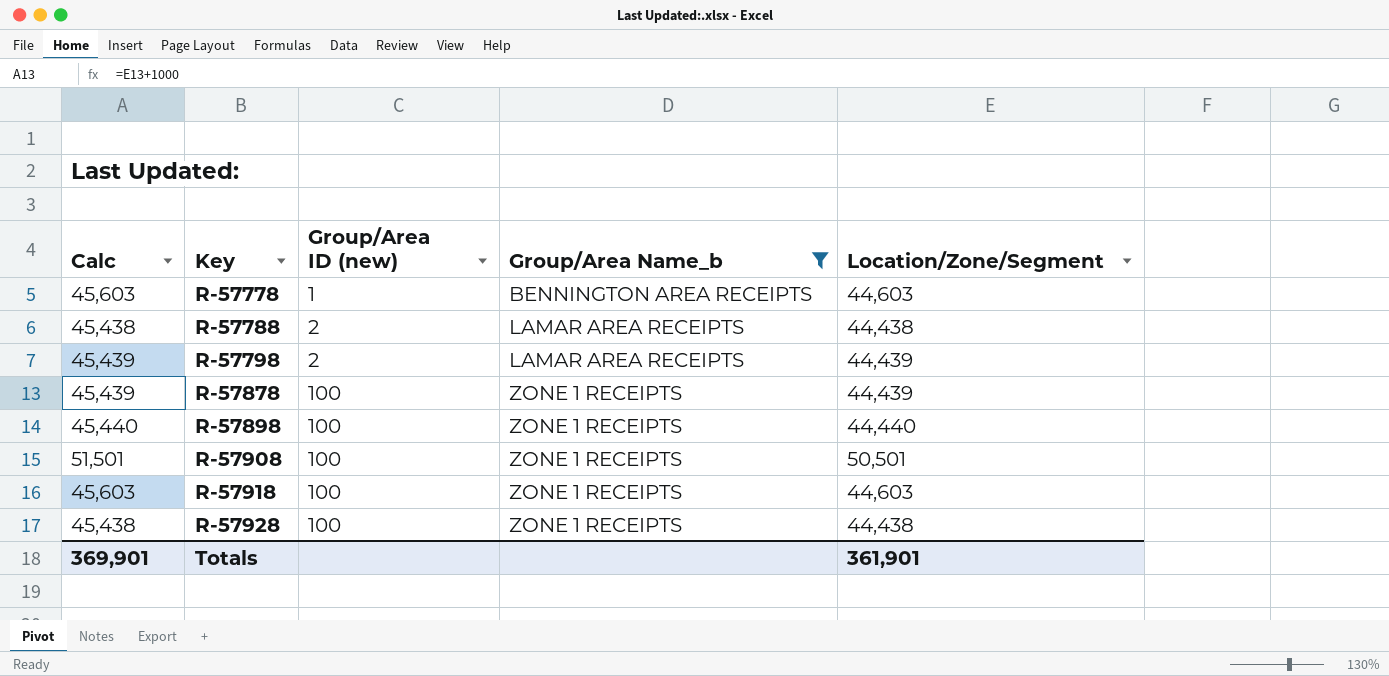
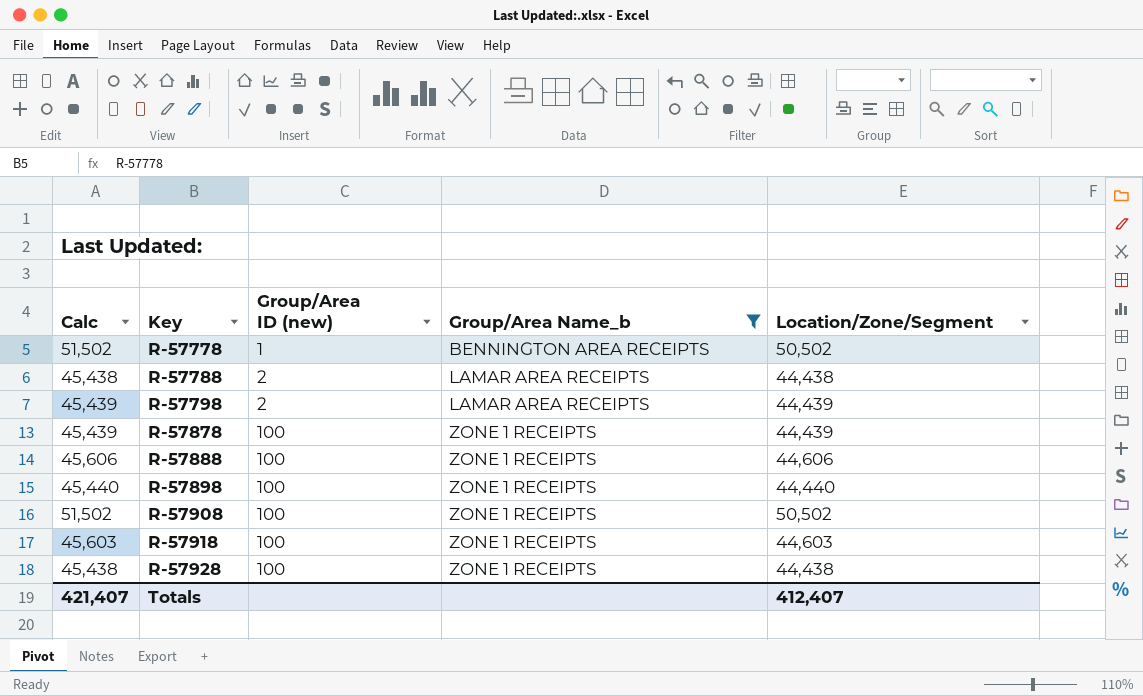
R-57778 | Calc: 45,603 -> 51,502
R-57778 | Location/Zone/Segment: 44,603 -> 50,502
row R-57888: none -> 45,606 | 100 | ZONE 1 RECEIPTS | 44,606
R-57908 | Calc: 51,501 -> 51,502
R-57908 | Location/Zone/Segment: 50,501 -> 50,502
Totals | Calc: 369,901 -> 421,407
Totals | Location/Zone/Segment: 361,901 -> 412,407

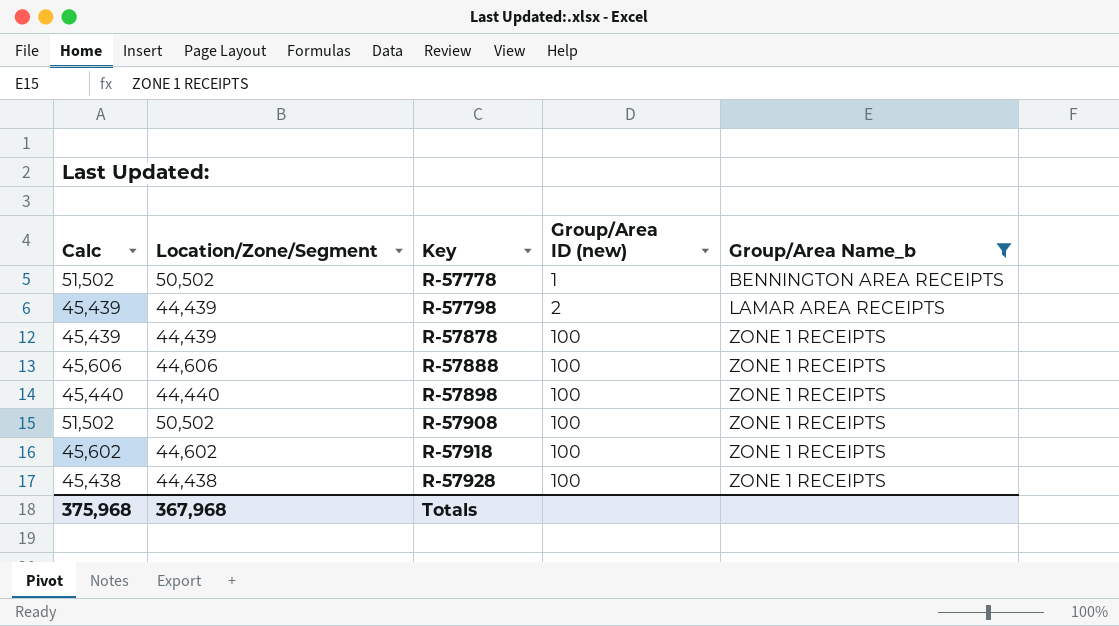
column Location/Zone/Segment | position: 5 -> 2
row R-57788: 45,438 | 2 | LAMAR AREA RECEIPTS | 44,438 -> none
R-57918 | Calc: 45,603 -> 45,602
R-57918 | Location/Zone/Segment: 44,603 -> 44,602
Totals | Calc: 421,407 -> 375,968
Totals | Location/Zone/Segment: 412,407 -> 367,968

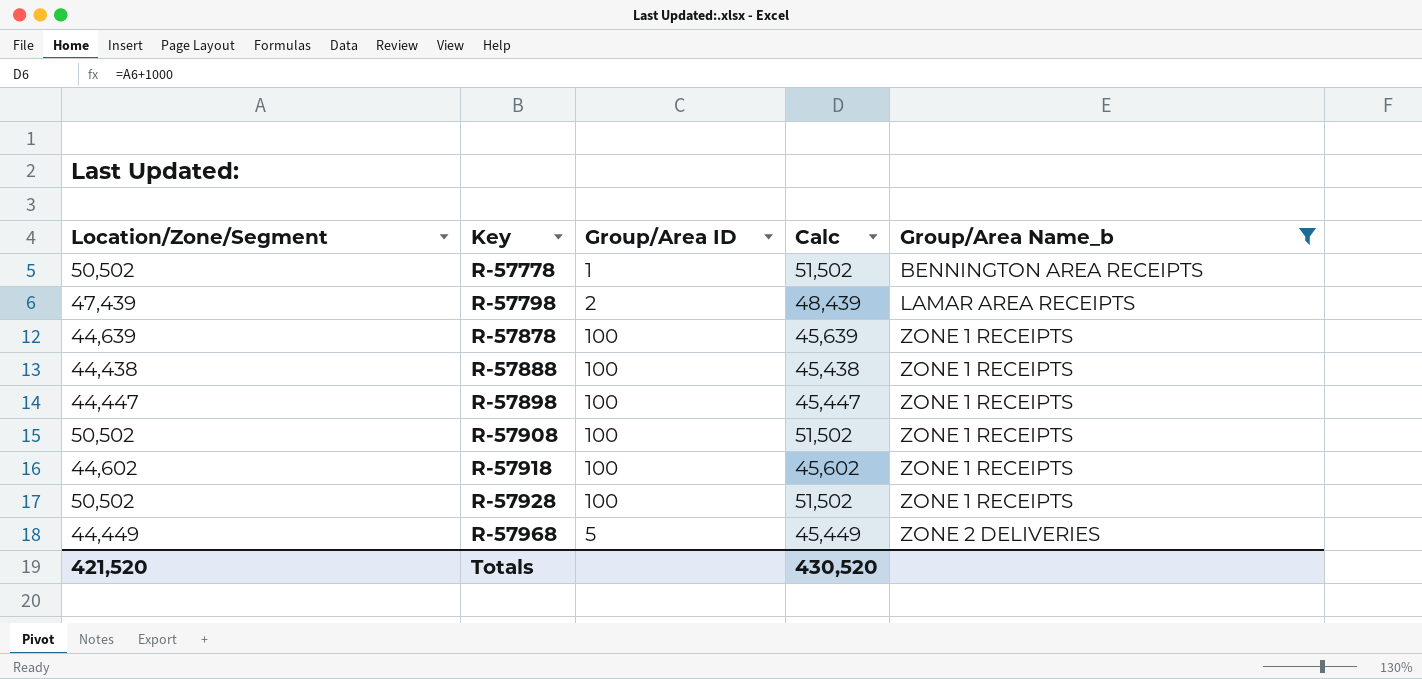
column name: Group/Area ID (new) -> Group/Area ID
column Calc | position: 1 -> 4
R-57798 | Location/Zone/Segment: 44,439 -> 47,439
R-57798 | Calc: 45,439 -> 48,439
R-57878 | Location/Zone/Segment: 44,439 -> 44,639
R-57878 | Calc: 45,439 -> 45,639
R-57888 | Location/Zone/Segment: 44,606 -> 44,438
R-57888 | Calc: 45,606 -> 45,438
R-57898 | Location/Zone/Segment: 44,440 -> 44,447
R-57898 | Calc: 45,440 -> 45,447
R-57928 | Location/Zone/Segment: 44,438 -> 50,502
R-57928 | Calc: 45,438 -> 51,502
row R-57968: none -> 44,449 | 5 | 45,449 | ZONE 2 DELIVERIES
Totals | Location/Zone/Segment: 367,968 -> 421,520
Totals | Calc: 375,968 -> 430,520

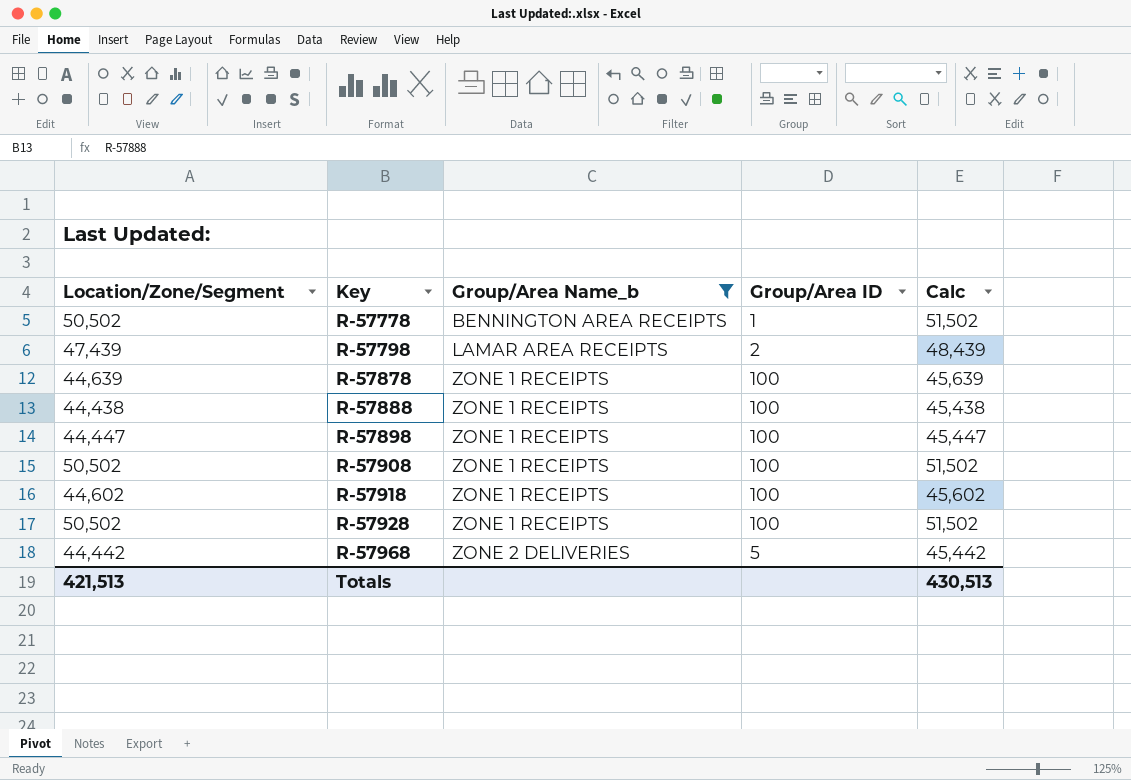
column Group/Area Name_b | position: 5 -> 3
R-57968 | Location/Zone/Segment: 44,449 -> 44,442
R-57968 | Calc: 45,449 -> 45,442
Totals | Location/Zone/Segment: 421,520 -> 421,513
Totals | Calc: 430,520 -> 430,513

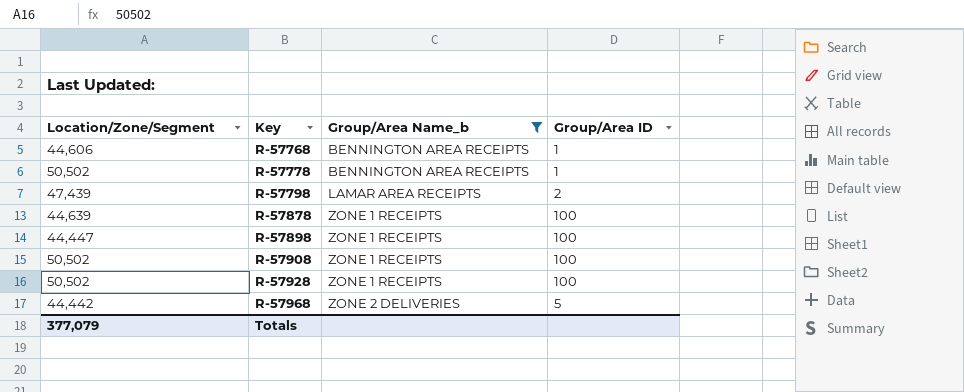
column Calc | formula: [Location/Zone/Segment] + 1000 -> none
row R-57888: 44,438 | ZONE 1 RECEIPTS | 100 | 45,438 -> none
row R-57918: 44,602 | ZONE 1 RECEIPTS | 100 | 45,602 -> none
row R-57768: none -> 44,606 | BENNINGTON AREA RECEIPTS | 1
Totals | Location/Zone/Segment: 421,513 -> 377,079

